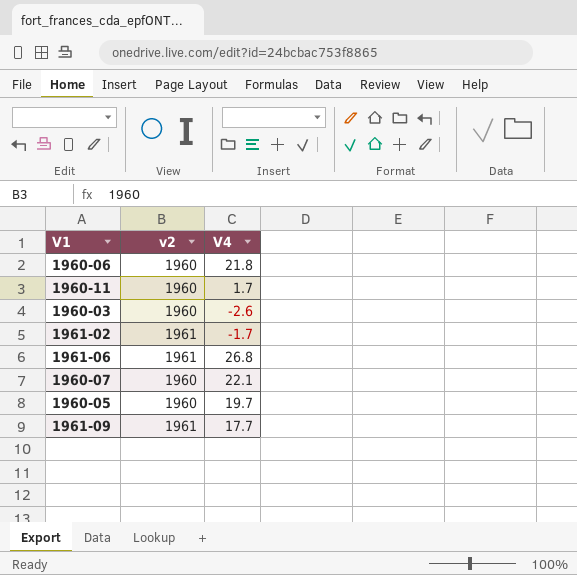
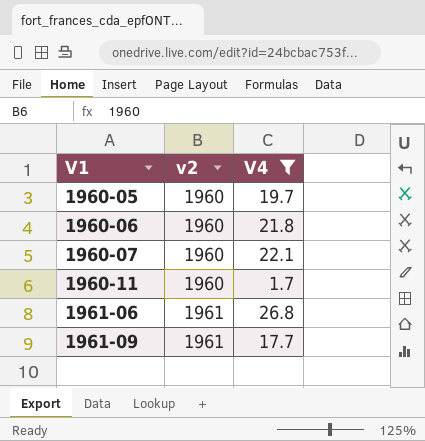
filter: none -> V4 >= 1.7
row order: none -> V1 ascending

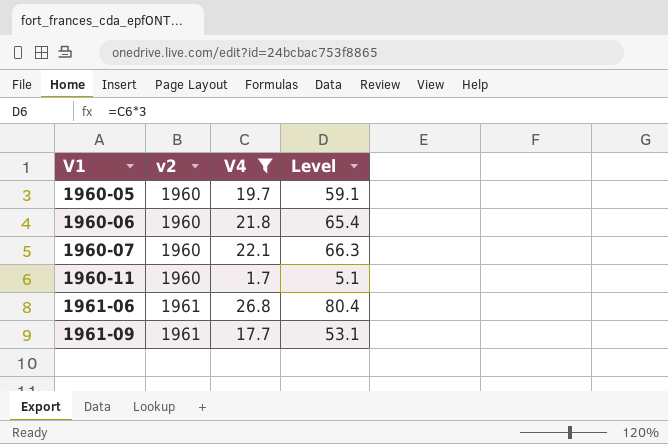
column Level | formula: none -> [V4] * 3

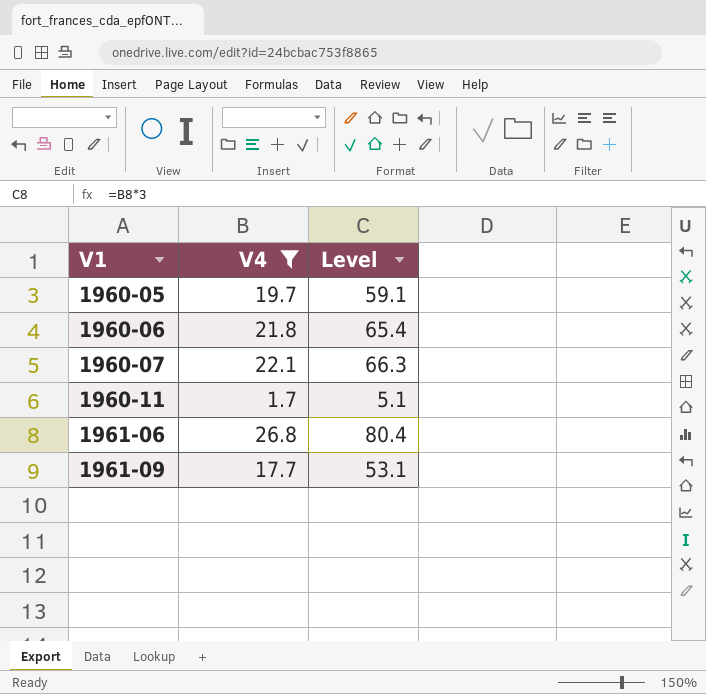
column v2 | position: 2 -> none

